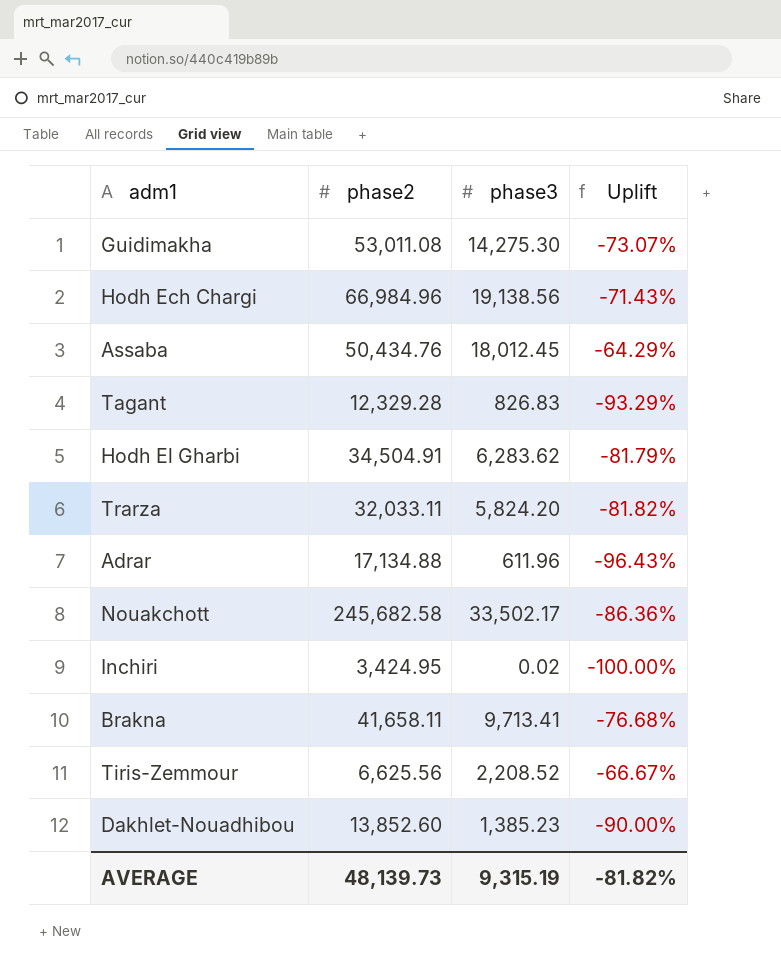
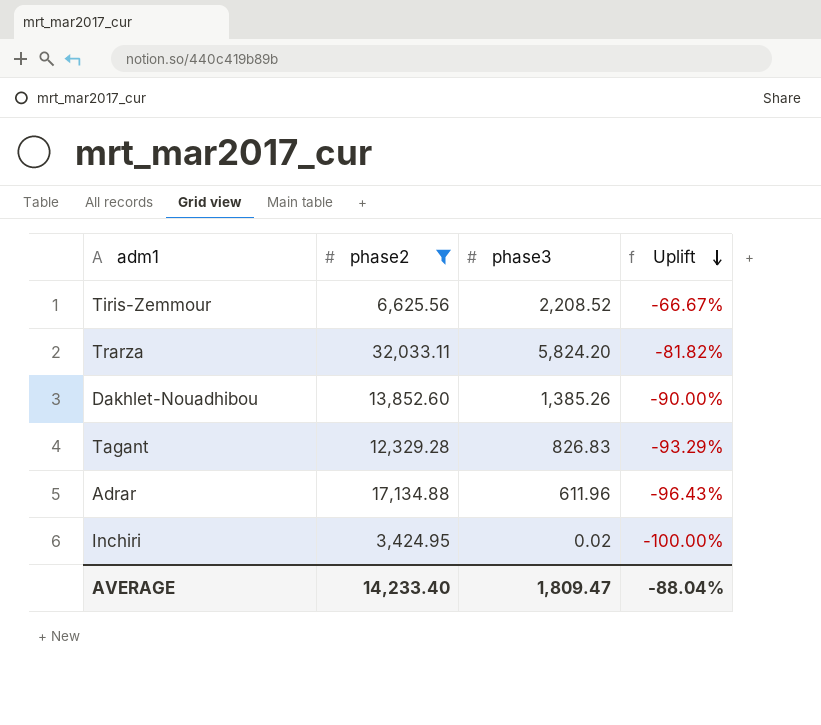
filter: none -> phase2 <= 32,033.11
row order: none -> Uplift descending
Dakhlet-Nouadhibou | phase3: 1,385.23 -> 1,385.26
AVERAGE | phase2: 48,139.73 -> 14,233.40
AVERAGE | phase3: 9,315.19 -> 1,809.47
AVERAGE | Uplift: -81.82% -> -88.04%

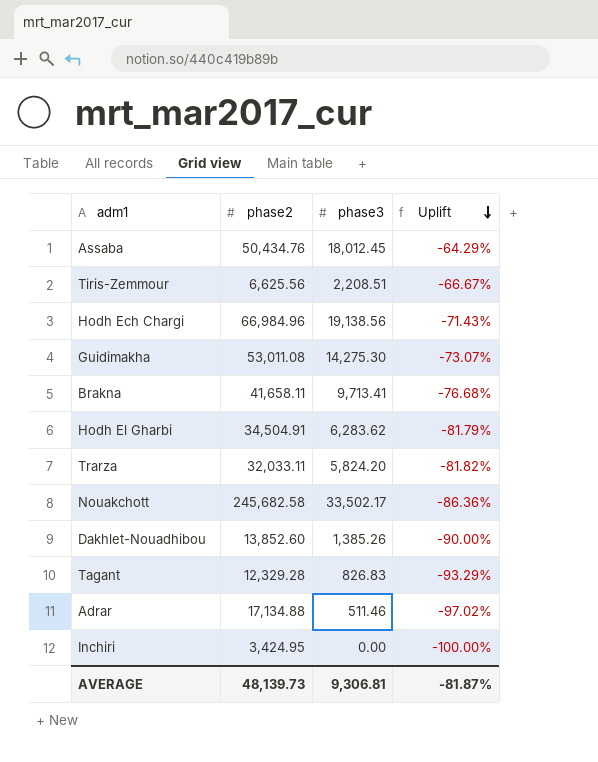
filter: phase2 <= 32,033.11 -> none
Tiris-Zemmour | phase3: 2,208.52 -> 2,208.51
Adrar | phase3: 611.96 -> 511.46
Adrar | Uplift: -96.43% -> -97.02%
Inchiri | phase3: 0.02 -> 0.00
AVERAGE | phase2: 14,233.40 -> 48,139.73
AVERAGE | phase3: 1,809.47 -> 9,306.81
AVERAGE | Uplift: -88.04% -> -81.87%

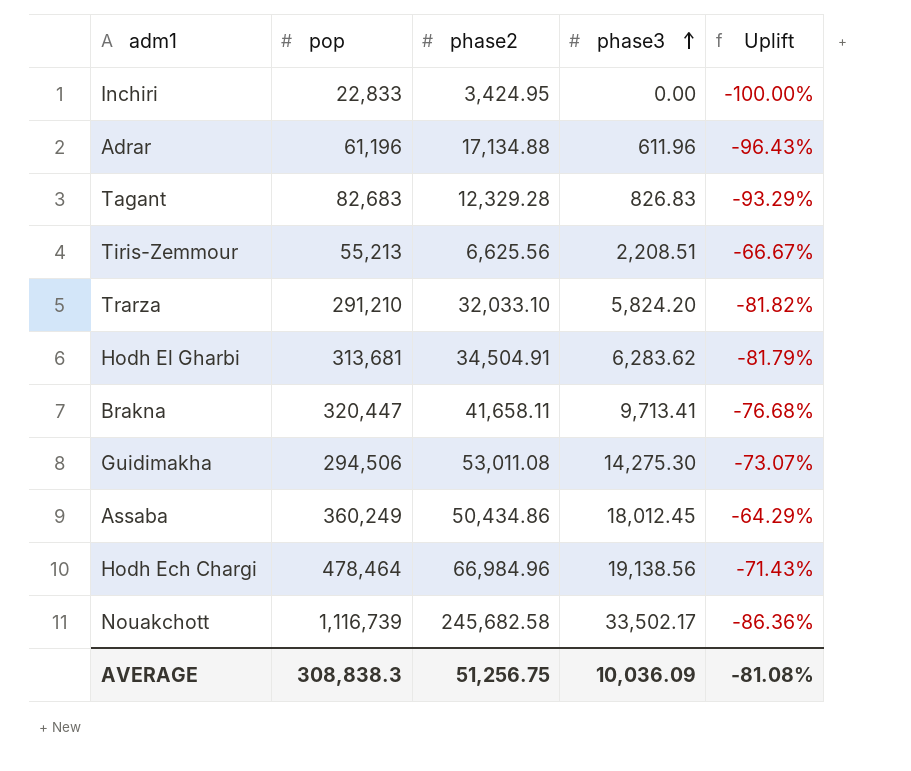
row order: Uplift descending -> phase3 ascending
column pop | position: none -> 2
row Dakhlet-Nouadhibou: 13,852.60 | 1,385.26 | -90.00% -> none
Adrar | phase3: 511.46 -> 611.96
Adrar | Uplift: -97.02% -> -96.43%
Trarza | phase2: 32,033.11 -> 32,033.10
Assaba | phase2: 50,434.76 -> 50,434.86
AVERAGE | phase2: 48,139.73 -> 51,256.75
AVERAGE | phase3: 9,306.81 -> 10,036.09
AVERAGE | Uplift: -81.87% -> -81.08%

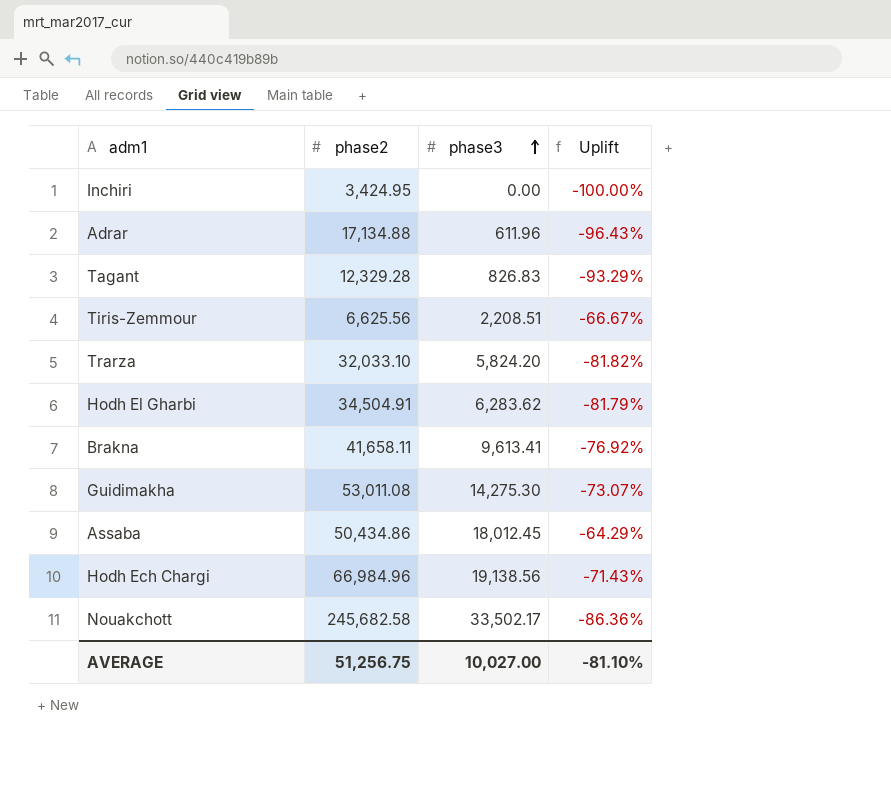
column pop | position: 2 -> none
Brakna | phase3: 9,713.41 -> 9,613.41
Brakna | Uplift: -76.68% -> -76.92%
AVERAGE | phase3: 10,036.09 -> 10,027.00
AVERAGE | Uplift: -81.08% -> -81.10%

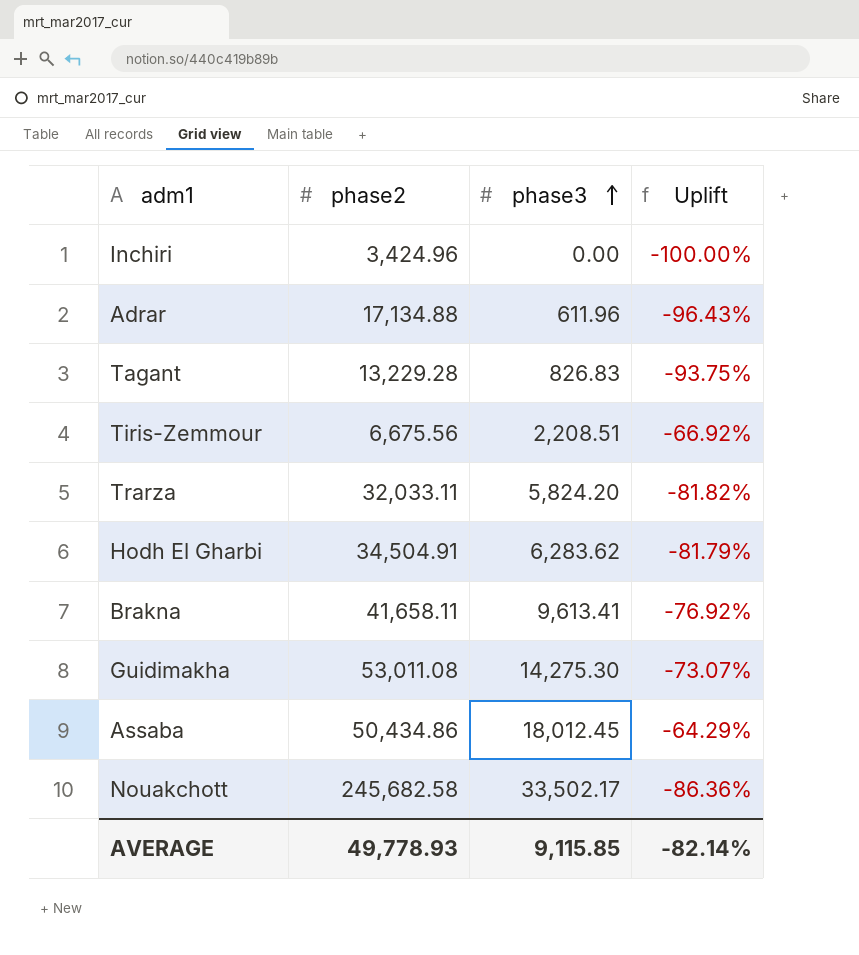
row Hodh Ech Chargi: 66,984.96 | 19,138.56 | -71.43% -> none
Inchiri | phase2: 3,424.95 -> 3,424.96
Tagant | phase2: 12,329.28 -> 13,229.28
Tagant | Uplift: -93.29% -> -93.75%
Tiris-Zemmour | phase2: 6,625.56 -> 6,675.56
Tiris-Zemmour | Uplift: -66.67% -> -66.92%
Trarza | phase2: 32,033.10 -> 32,033.11
AVERAGE | phase2: 51,256.75 -> 49,778.93
AVERAGE | phase3: 10,027.00 -> 9,115.85
AVERAGE | Uplift: -81.10% -> -82.14%

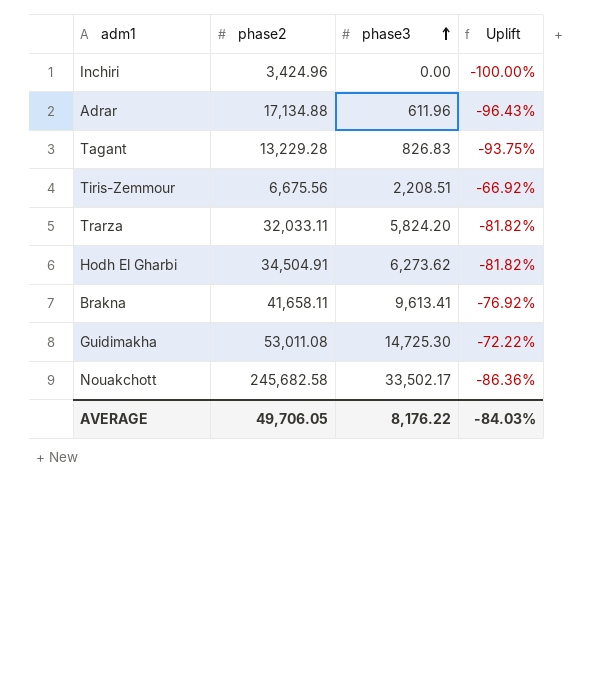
row Assaba: 50,434.86 | 18,012.45 | -64.29% -> none
Hodh El Gharbi | phase3: 6,283.62 -> 6,273.62
Hodh El Gharbi | Uplift: -81.79% -> -81.82%
Guidimakha | phase3: 14,275.30 -> 14,725.30
Guidimakha | Uplift: -73.07% -> -72.22%
AVERAGE | phase2: 49,778.93 -> 49,706.05
AVERAGE | phase3: 9,115.85 -> 8,176.22
AVERAGE | Uplift: -82.14% -> -84.03%

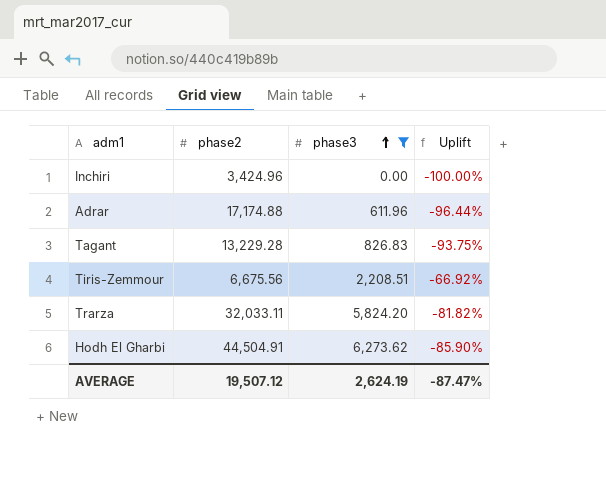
filter: none -> phase3 <= 6,273.62
Adrar | phase2: 17,134.88 -> 17,174.88
Adrar | Uplift: -96.43% -> -96.44%
Hodh El Gharbi | phase2: 34,504.91 -> 44,504.91
Hodh El Gharbi | Uplift: -81.82% -> -85.90%
AVERAGE | phase2: 49,706.05 -> 19,507.12
AVERAGE | phase3: 8,176.22 -> 2,624.19
AVERAGE | Uplift: -84.03% -> -87.47%

